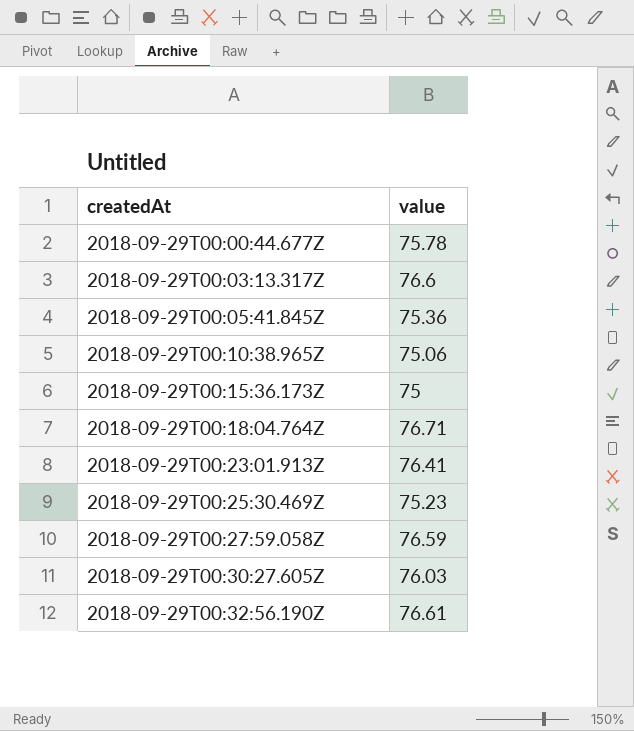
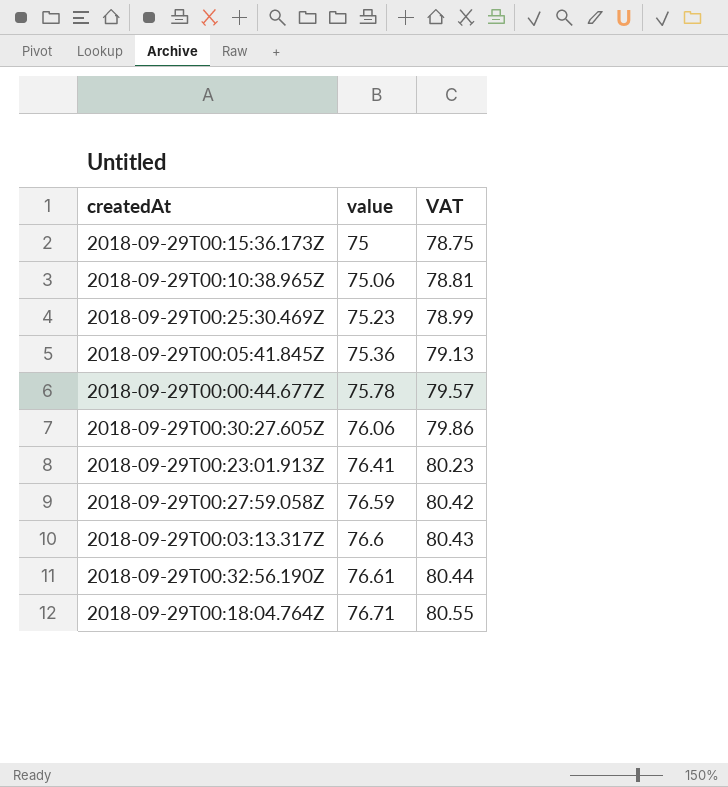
row order: createdAt ascending -> value ascending
column VAT | formula: none -> [value] * 1.05
2018-09-29T00:30:27.605Z | value: 76.03 -> 76.06

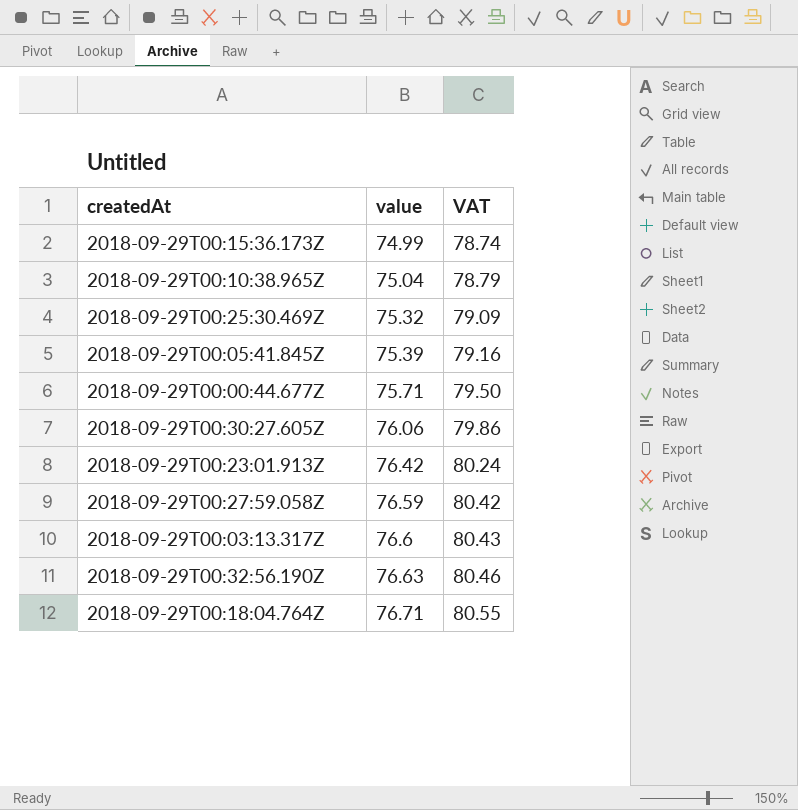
2018-09-29T00:15:36.173Z | value: 75 -> 74.99
2018-09-29T00:15:36.173Z | VAT: 78.75 -> 78.74
2018-09-29T00:10:38.965Z | value: 75.06 -> 75.04
2018-09-29T00:10:38.965Z | VAT: 78.81 -> 78.79
2018-09-29T00:25:30.469Z | value: 75.23 -> 75.32
2018-09-29T00:25:30.469Z | VAT: 78.99 -> 79.09
2018-09-29T00:05:41.845Z | value: 75.36 -> 75.39
2018-09-29T00:05:41.845Z | VAT: 79.13 -> 79.16
2018-09-29T00:00:44.677Z | value: 75.78 -> 75.71
2018-09-29T00:00:44.677Z | VAT: 79.57 -> 79.50
2018-09-29T00:23:01.913Z | value: 76.41 -> 76.42
2018-09-29T00:23:01.913Z | VAT: 80.23 -> 80.24
2018-09-29T00:32:56.190Z | value: 76.61 -> 76.63
2018-09-29T00:32:56.190Z | VAT: 80.44 -> 80.46

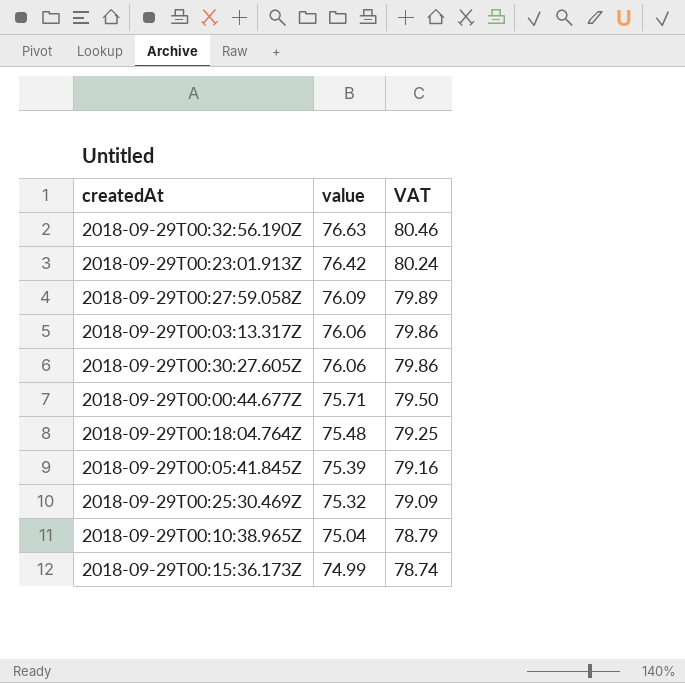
row order: value ascending -> value descending
2018-09-29T00:27:59.058Z | value: 76.59 -> 76.09
2018-09-29T00:27:59.058Z | VAT: 80.42 -> 79.89
2018-09-29T00:03:13.317Z | value: 76.6 -> 76.06
2018-09-29T00:03:13.317Z | VAT: 80.43 -> 79.86
2018-09-29T00:18:04.764Z | value: 76.71 -> 75.48
2018-09-29T00:18:04.764Z | VAT: 80.55 -> 79.25

